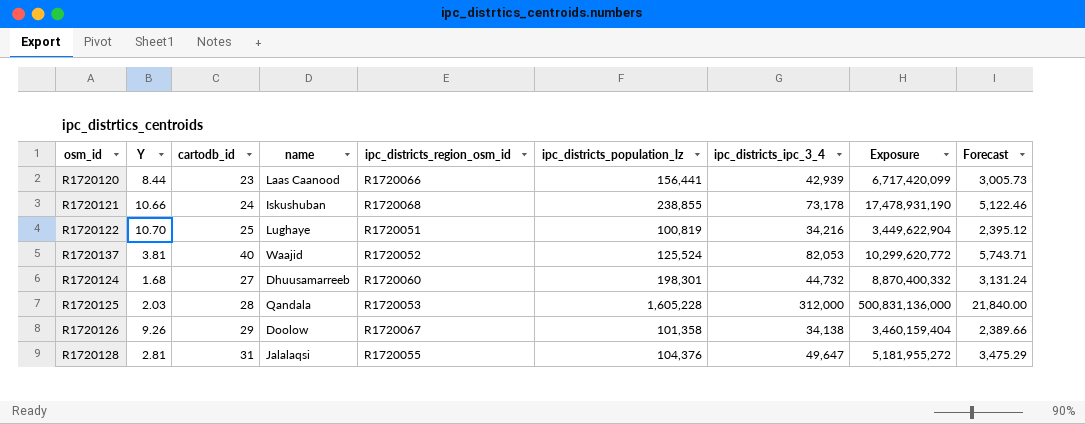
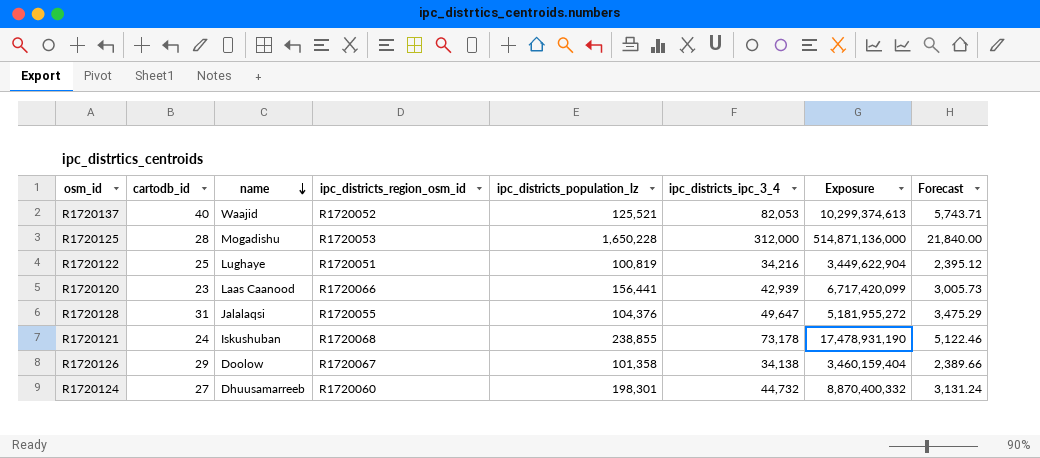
row order: none -> name descending
column Y | position: 2 -> none
R1720137 | ipc_districts_population_lz: 125,524 -> 125,521
R1720137 | Exposure: 10,299,620,772 -> 10,299,374,613
R1720125 | name: Qandala -> Mogadishu
R1720125 | ipc_districts_population_lz: 1,605,228 -> 1,650,228
R1720125 | Exposure: 500,831,136,000 -> 514,871,136,000

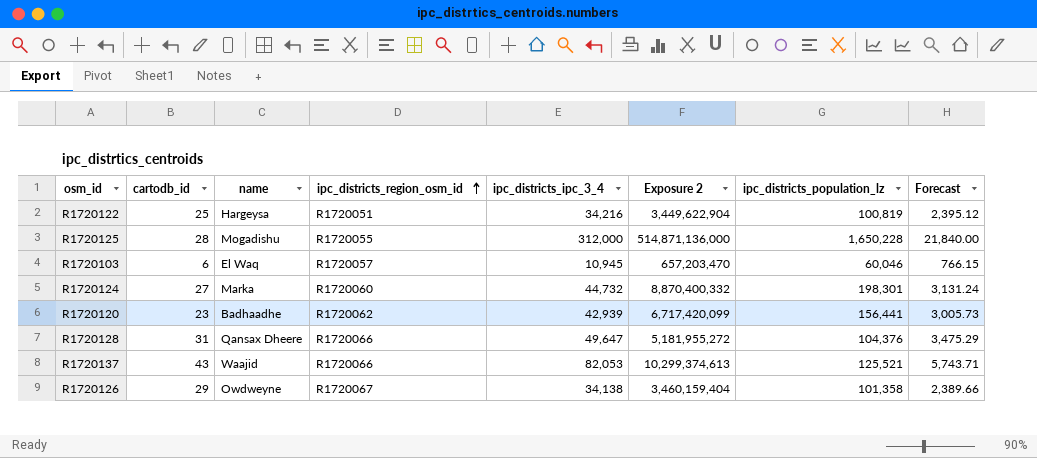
row order: name descending -> ipc_districts_region_osm_id ascending
column name: Exposure -> Exposure 2
column ipc_districts_population_lz | position: 5 -> 7
row R1720121: 24 | Iskushuban | R1720068 | 238,855 | 73,178 | 17,478,931,190 | 5,122.46 -> none
R1720122 | name: Lughaye -> Hargeysa
R1720125 | ipc_districts_region_osm_id: R1720053 -> R1720055
row R1720103: none -> 6 | El Waq | R1720057 | 10,945 | 657,203,470 | 60,046 | 766.15
R1720124 | name: Dhuusamarreeb -> Marka
R1720120 | name: Laas Caanood -> Badhaadhe
R1720120 | ipc_districts_region_osm_id: R1720066 -> R1720062
R1720128 | name: Jalalaqsi -> Qansax Dheere
R1720128 | ipc_districts_region_osm_id: R1720055 -> R1720066
R1720137 | cartodb_id: 40 -> 43
R1720137 | ipc_districts_region_osm_id: R1720052 -> R1720066
R1720126 | name: Doolow -> Owdweyne

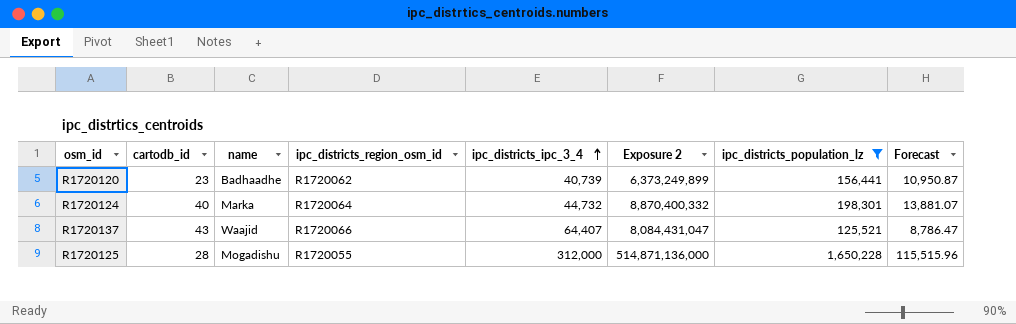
filter: none -> ipc_districts_population_lz >= 125,521
row order: ipc_districts_region_osm_id ascending -> ipc_districts_ipc_3_4 ascending
column Forecast | formula: [ipc_districts_ipc_3_4] * 0.07 -> [ipc_districts_population_lz] * 0.07
R1720120 | ipc_districts_ipc_3_4: 42,939 -> 40,739
R1720120 | Exposure 2: 6,717,420,099 -> 6,373,249,899
R1720124 | cartodb_id: 27 -> 40
R1720124 | ipc_districts_region_osm_id: R1720060 -> R1720064
R1720137 | ipc_districts_ipc_3_4: 82,053 -> 64,407
R1720137 | Exposure 2: 10,299,374,613 -> 8,084,431,047

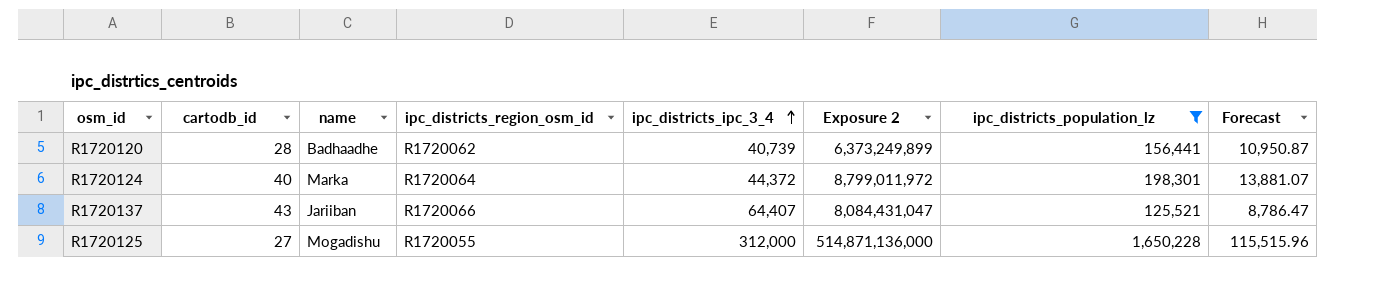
R1720120 | cartodb_id: 23 -> 28
R1720124 | ipc_districts_ipc_3_4: 44,732 -> 44,372
R1720124 | Exposure 2: 8,870,400,332 -> 8,799,011,972
R1720137 | name: Waajid -> Jariiban
R1720125 | cartodb_id: 28 -> 27

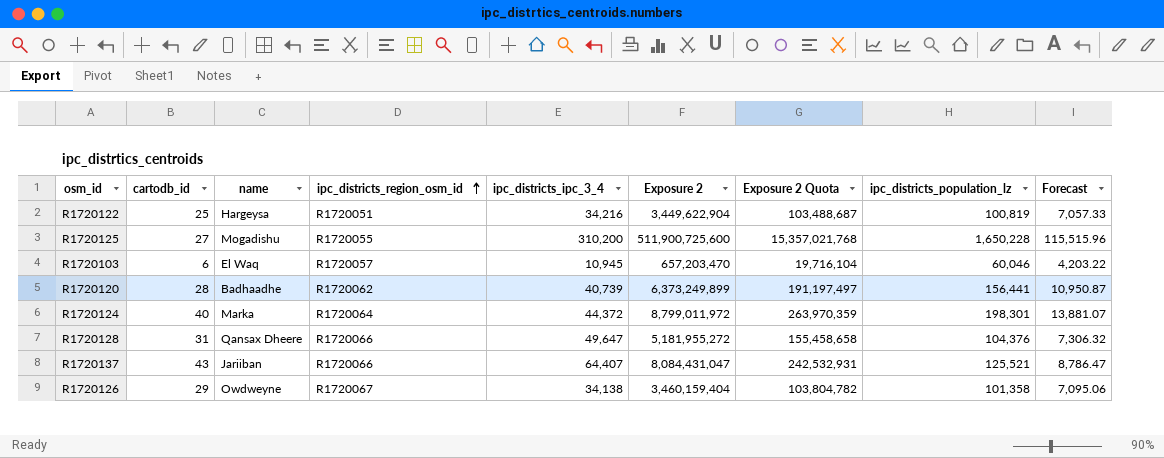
filter: ipc_districts_population_lz >= 125,521 -> none
row order: ipc_districts_ipc_3_4 ascending -> ipc_districts_region_osm_id ascending
column Exposure 2 Quota | formula: none -> [Exposure 2] * 0.03
R1720125 | ipc_districts_ipc_3_4: 312,000 -> 310,200
R1720125 | Exposure 2: 514,871,136,000 -> 511,900,725,600

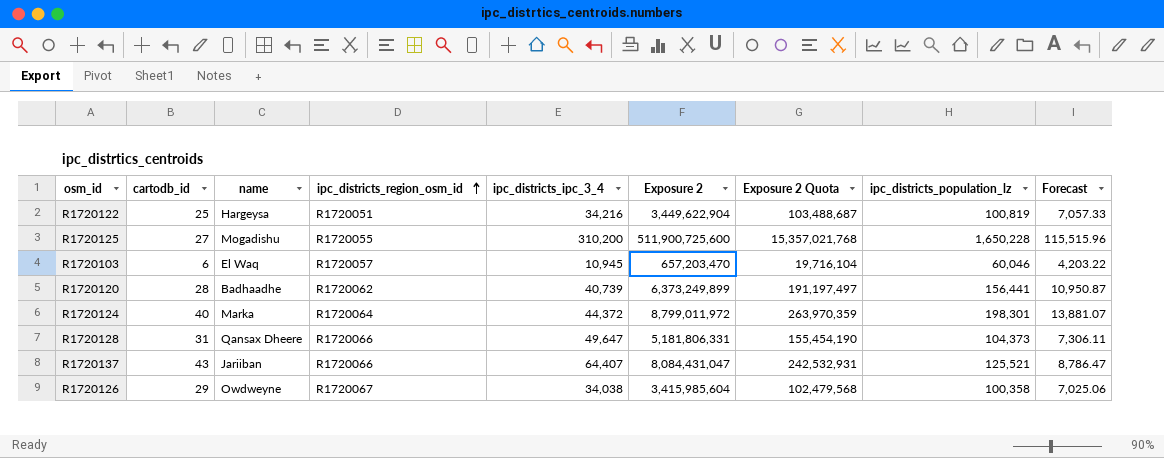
R1720128 | Exposure 2: 5,181,955,272 -> 5,181,806,331
R1720128 | Exposure 2 Quota: 155,458,658 -> 155,454,190
R1720128 | ipc_districts_population_lz: 104,376 -> 104,373
R1720128 | Forecast: 7,306.32 -> 7,306.11
R1720126 | ipc_districts_ipc_3_4: 34,138 -> 34,038
R1720126 | Exposure 2: 3,460,159,404 -> 3,415,985,604
R1720126 | Exposure 2 Quota: 103,804,782 -> 102,479,568
R1720126 | ipc_districts_population_lz: 101,358 -> 100,358
R1720126 | Forecast: 7,095.06 -> 7,025.06

